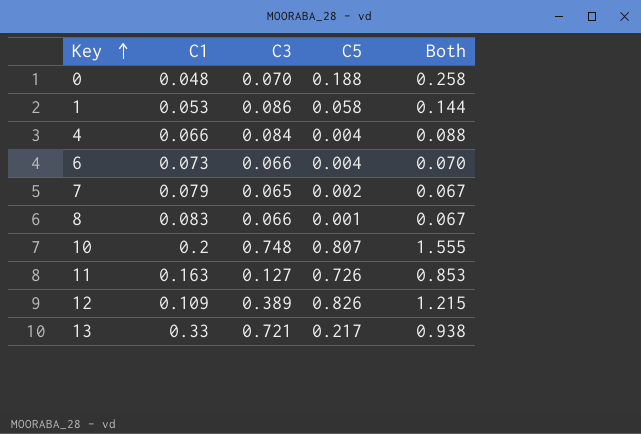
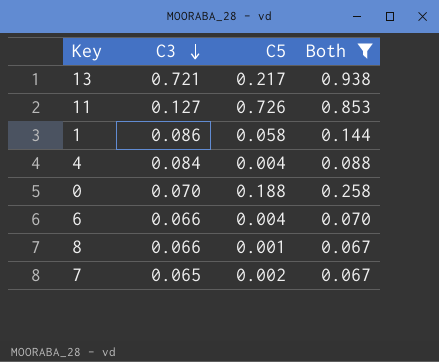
filter: none -> Both <= 0.938
row order: Key ascending -> C3 descending
column C1 | position: 2 -> none

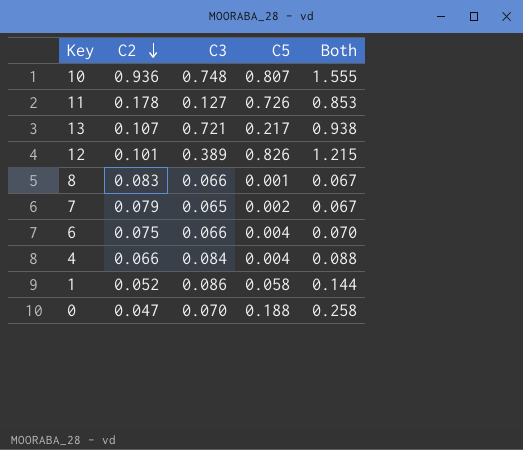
filter: Both <= 0.938 -> none
row order: C3 descending -> C2 descending
column C2 | position: none -> 2

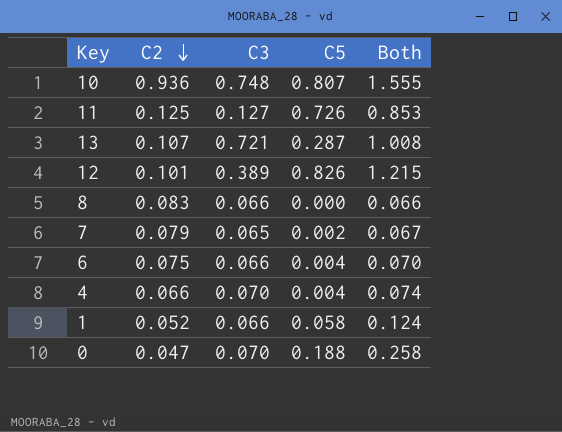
11 | C2: 0.178 -> 0.125
13 | C5: 0.217 -> 0.287
13 | Both: 0.938 -> 1.008
8 | C5: 0.001 -> 0.000
8 | Both: 0.067 -> 0.066
4 | C3: 0.084 -> 0.070
4 | Both: 0.088 -> 0.074
1 | C3: 0.086 -> 0.066
1 | Both: 0.144 -> 0.124

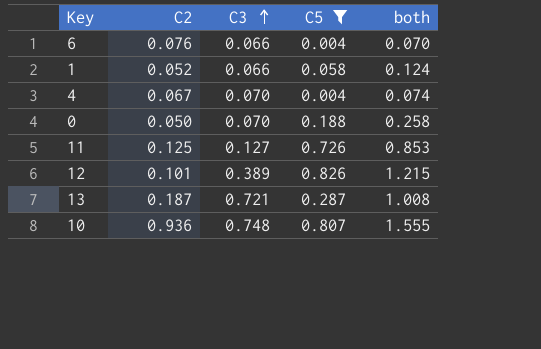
filter: none -> C5 >= 0.004
row order: C2 descending -> C3 ascending
column name: Both -> both
6 | C2: 0.075 -> 0.076
4 | C2: 0.066 -> 0.067
0 | C2: 0.047 -> 0.050
13 | C2: 0.107 -> 0.187

